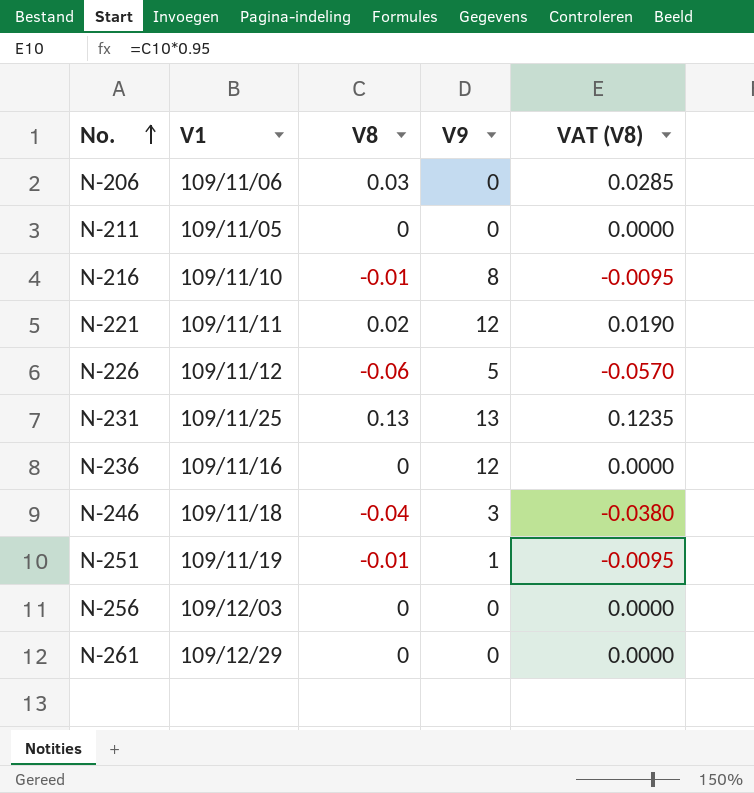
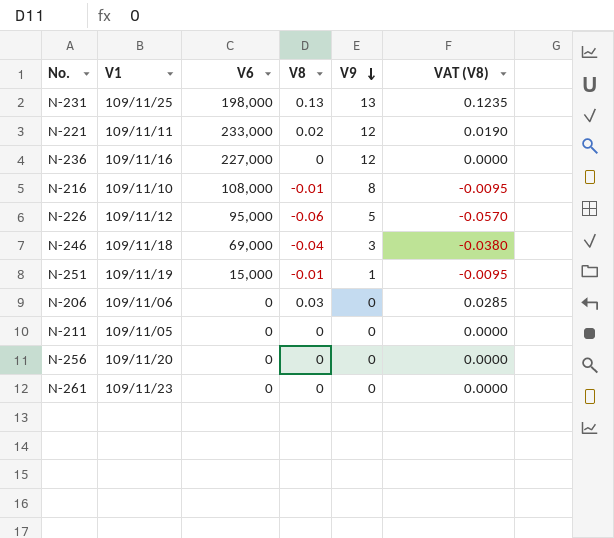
row order: No. ascending -> V9 descending
column V6 | position: none -> 3
N-256 | V1: 109/12/03 -> 109/11/20
N-261 | V1: 109/12/29 -> 109/11/23

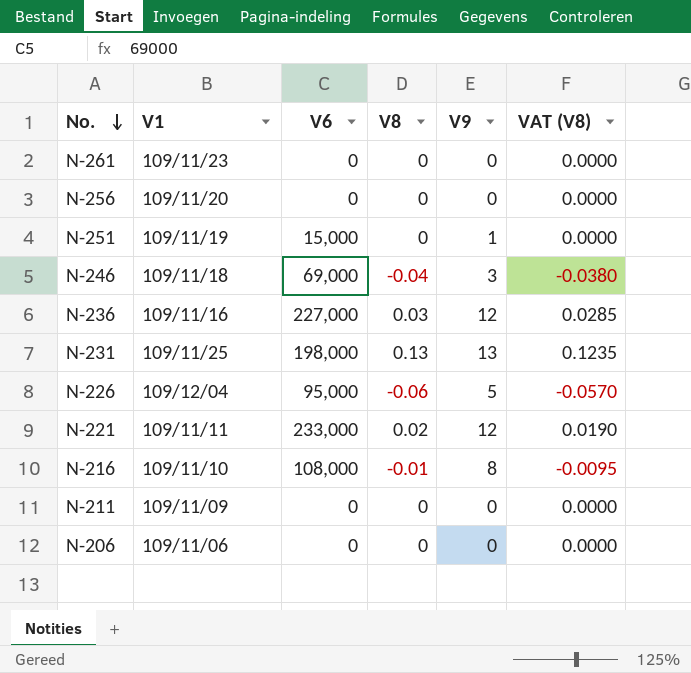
row order: V9 descending -> No. descending
N-251 | V8: -0.01 -> 0
N-251 | VAT (V8): -0.0095 -> 0.0000
N-236 | V8: 0 -> 0.03
N-236 | VAT (V8): 0.0000 -> 0.0285
N-226 | V1: 109/11/12 -> 109/12/04
N-211 | V1: 109/11/05 -> 109/11/09
N-206 | V8: 0.03 -> 0
N-206 | VAT (V8): 0.0285 -> 0.0000

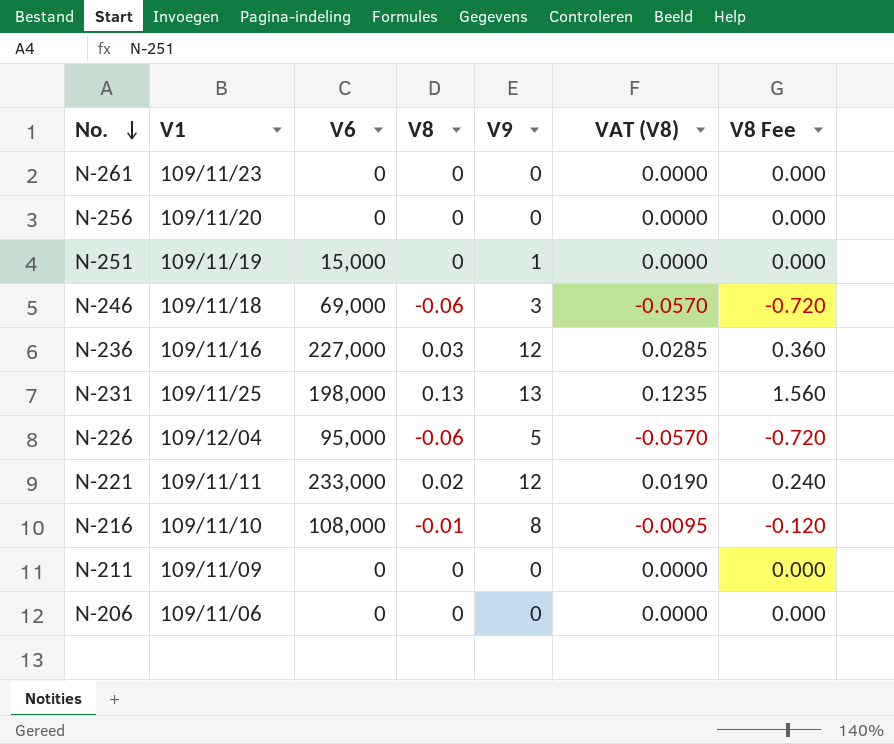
column V8 Fee | formula: none -> [V8] * 12
N-246 | V8: -0.04 -> -0.06
N-246 | VAT (V8): -0.0380 -> -0.0570

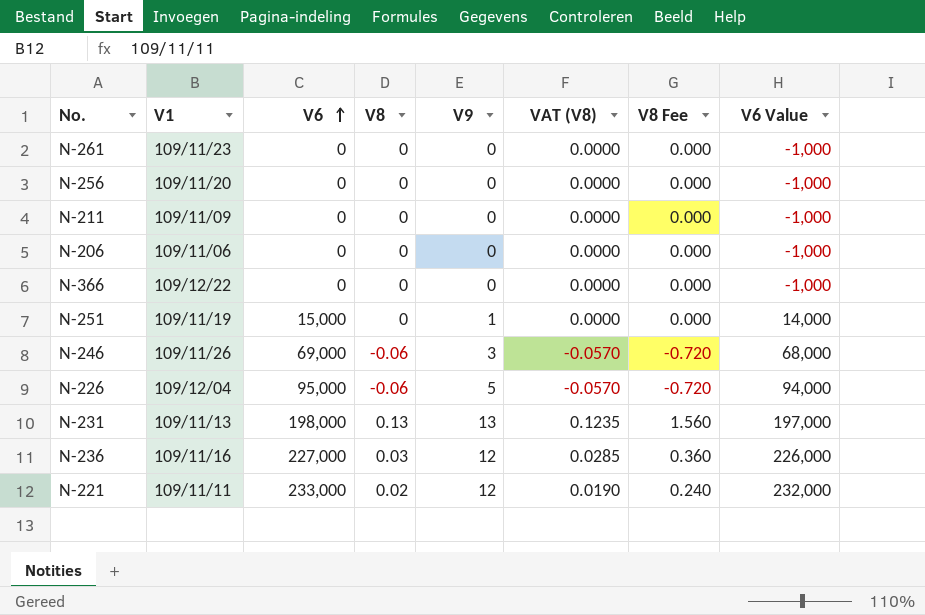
row order: No. descending -> V6 ascending
column V6 Value | formula: none -> [V6] - 1000
row N-216: 109/11/10 | 108,000 | -0.01 | 8 | -0.0095 | -0.120 -> none
row N-366: none -> 109/12/22 | 0 | 0 | 0 | 0.0000 | 0.000 | -1,000
N-246 | V1: 109/11/18 -> 109/11/26
N-231 | V1: 109/11/25 -> 109/11/13

